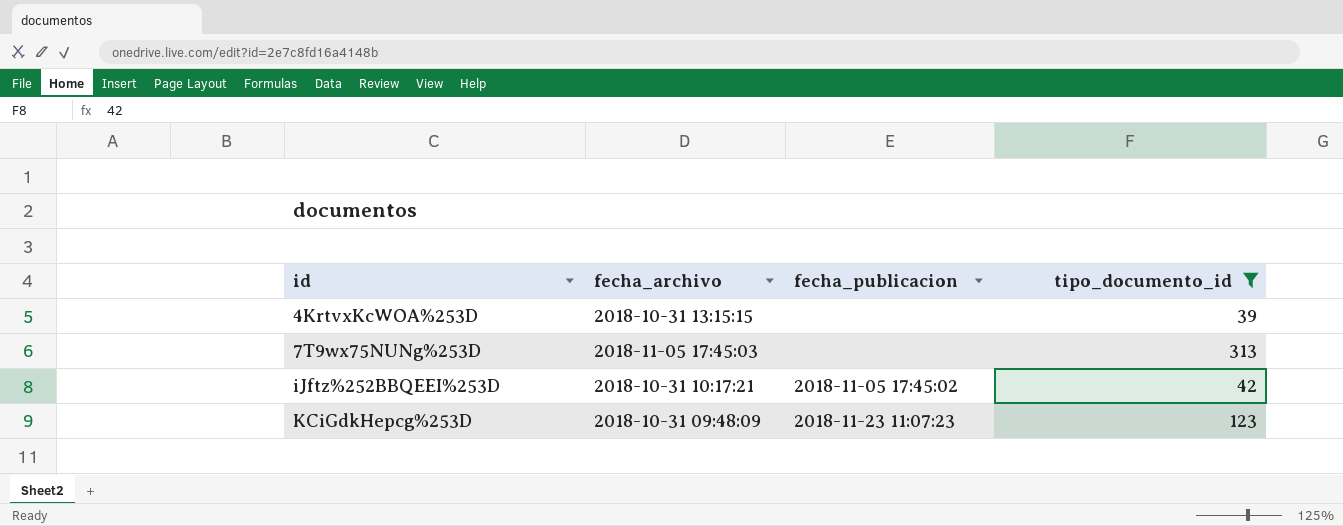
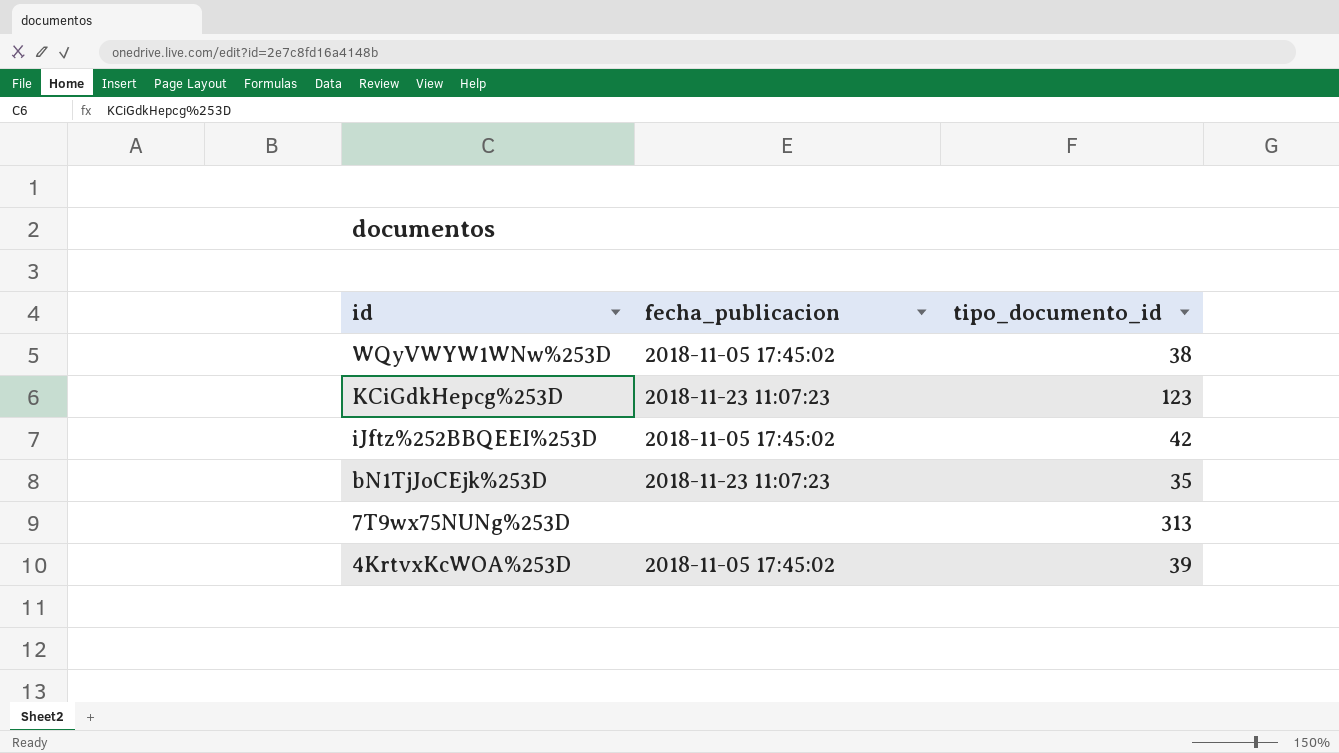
filter: tipo_documento_id >= 39 -> none
row order: id ascending -> id descending
column fecha_archivo | position: 2 -> none
4KrtvxKcWOA%253D | fecha_publicacion: none -> 2018-11-05 17:45:02

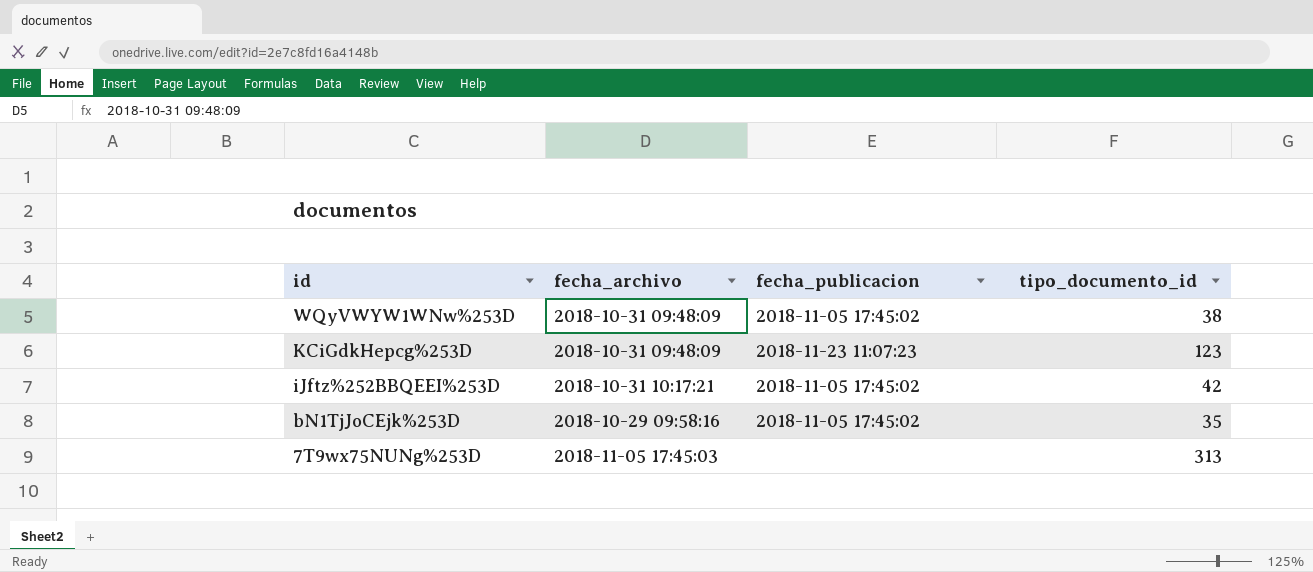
column fecha_archivo | position: none -> 2
row 4KrtvxKcWOA%253D: 2018-11-05 17:45:02 | 39 -> none
bN1TjJoCEjk%253D | fecha_publicacion: 2018-11-23 11:07:23 -> 2018-11-05 17:45:02

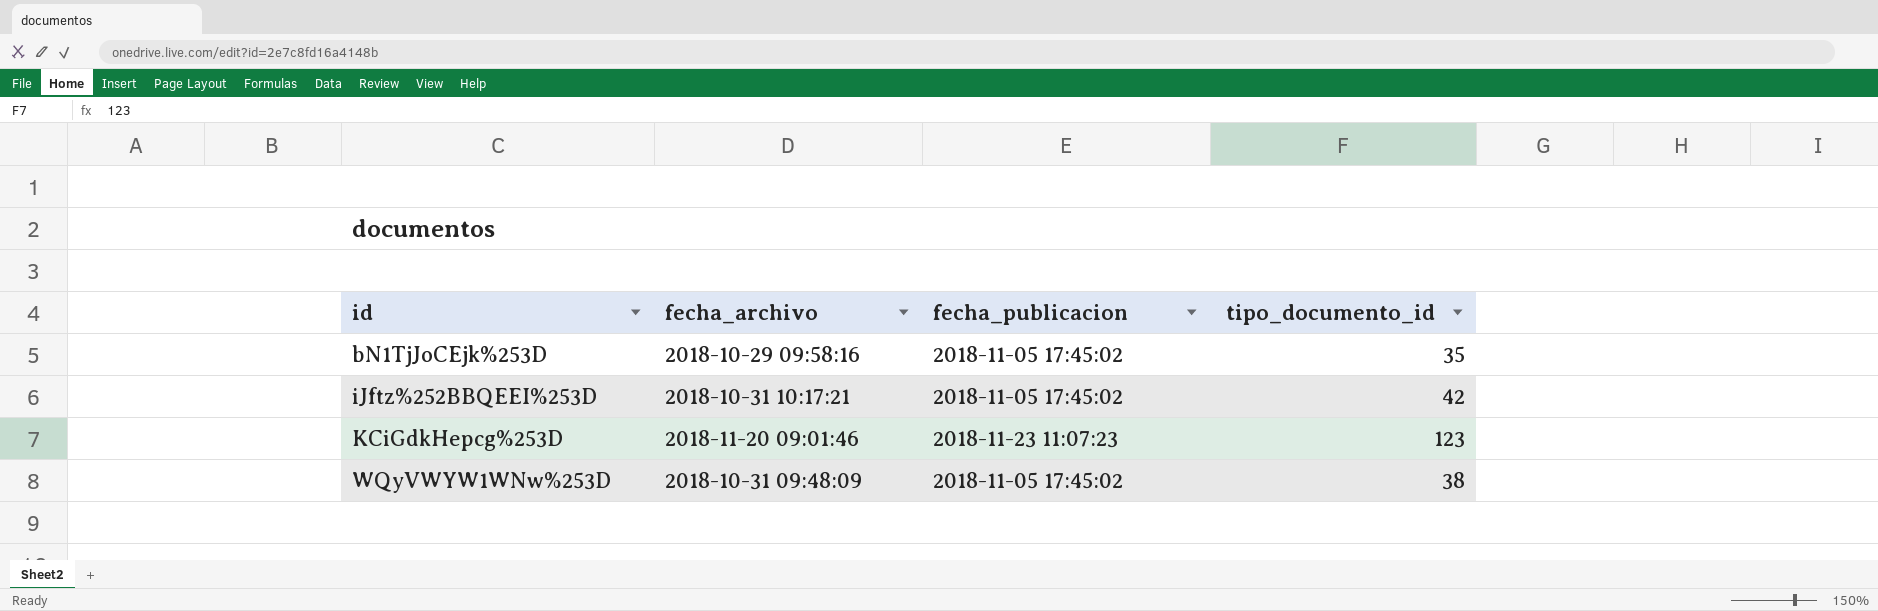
row order: id descending -> id ascending
row 7T9wx75NUNg%253D: 2018-11-05 17:45:03 | none | 313 -> none
KCiGdkHepcg%253D | fecha_archivo: 2018-10-31 09:48:09 -> 2018-11-20 09:01:46

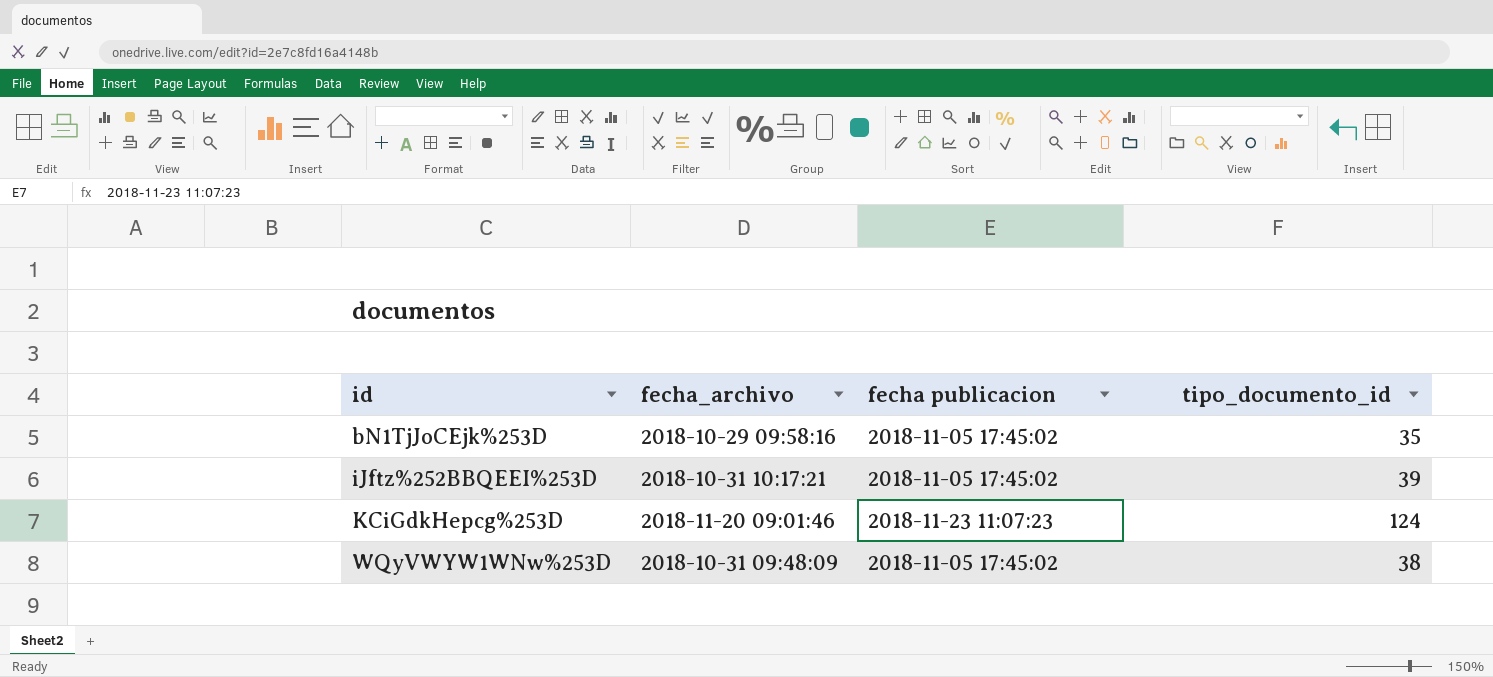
column name: fecha_publicacion -> fecha publicacion
iJftz%252BBQEEI%253D | tipo_documento_id: 42 -> 39
KCiGdkHepcg%253D | tipo_documento_id: 123 -> 124

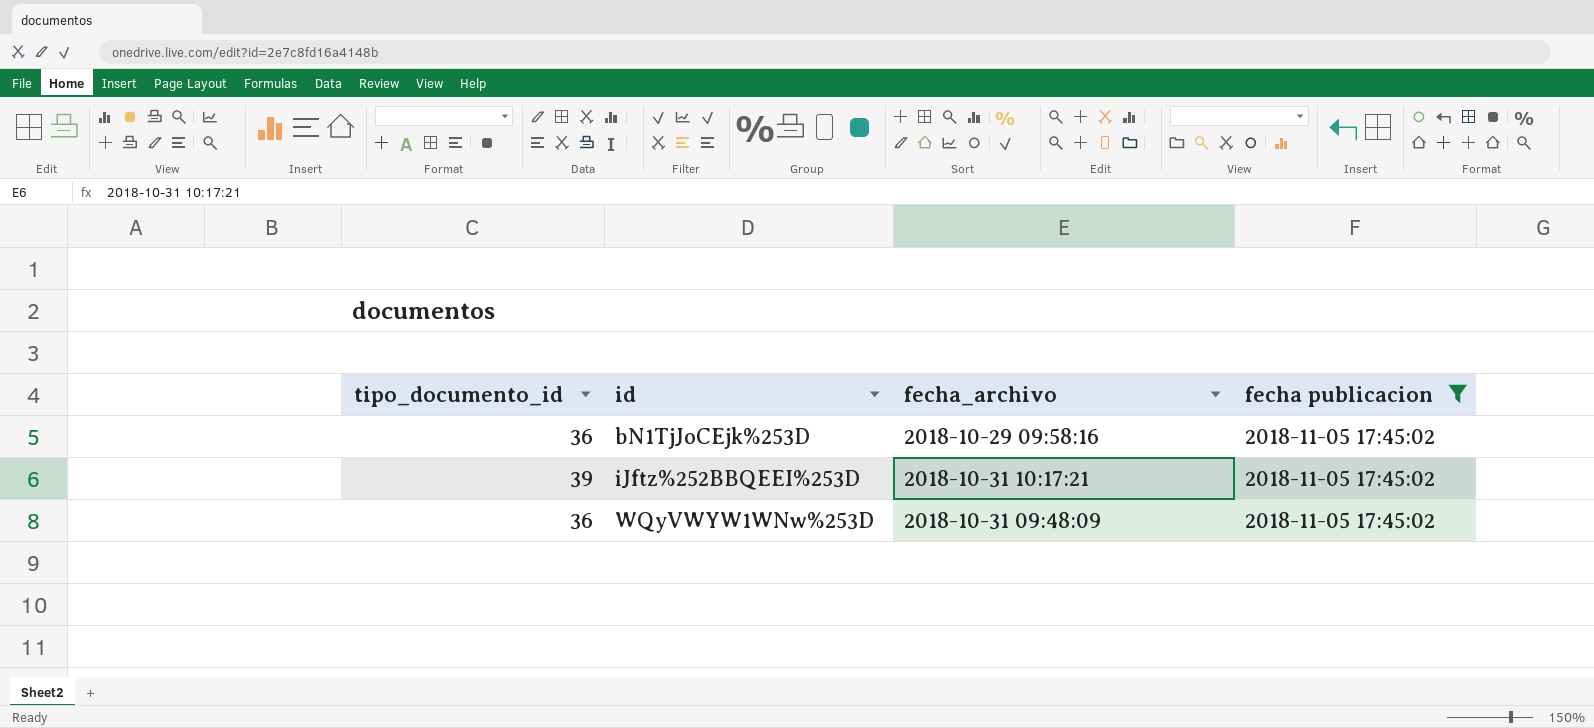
filter: none -> fecha publicacion = 2018-11-05 17:45:02
column tipo_documento_id | position: 4 -> 1
bN1TjJoCEjk%253D | tipo_documento_id: 35 -> 36
WQyVWYW1WNw%253D | tipo_documento_id: 38 -> 36

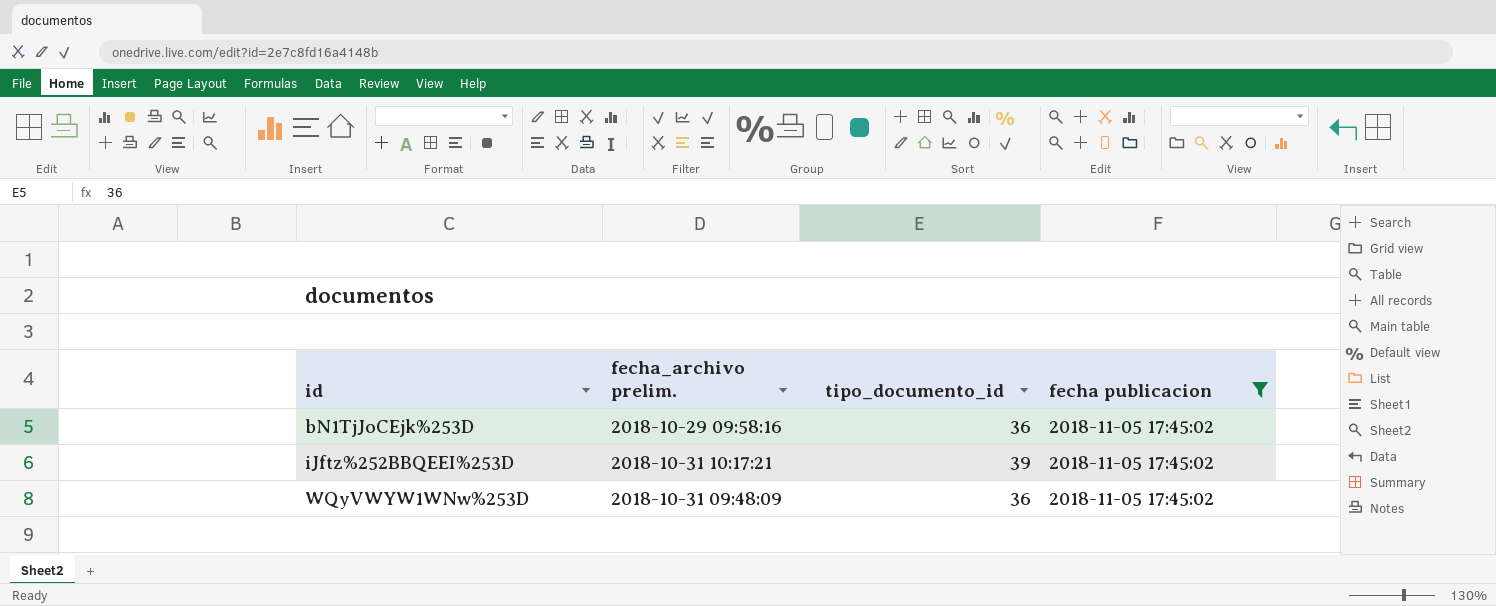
column name: fecha_archivo -> fecha_archivo prelim.
column tipo_documento_id | position: 1 -> 3

